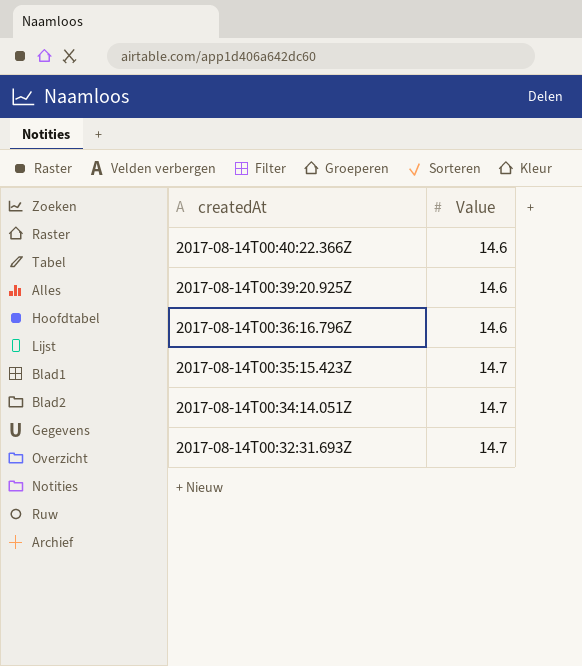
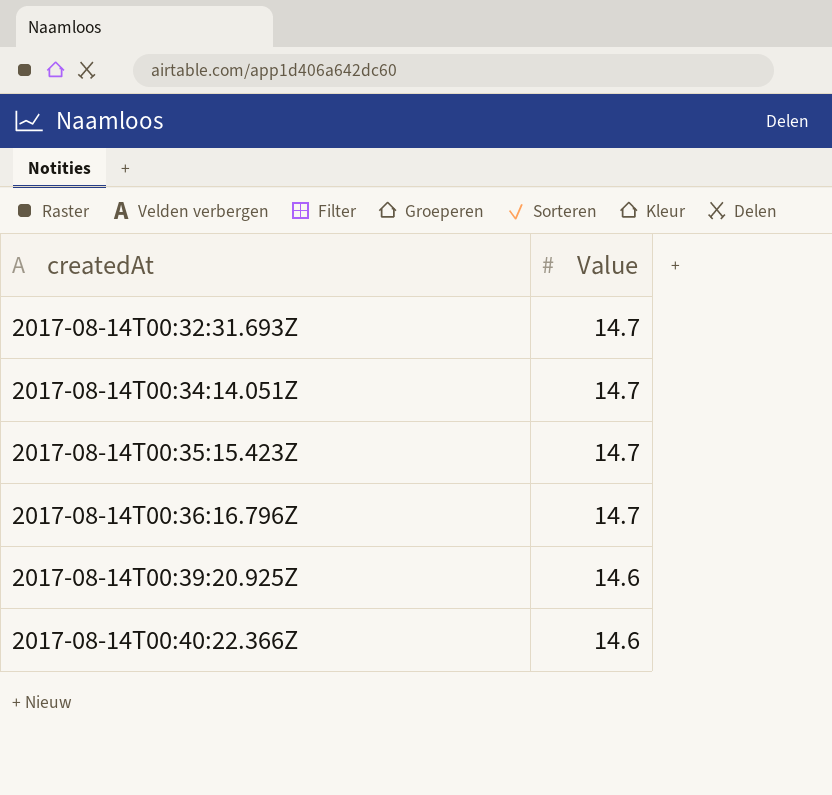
row order: createdAt descending -> createdAt ascending
2017-08-14T00:36:16.796Z | Value: 14.6 -> 14.7

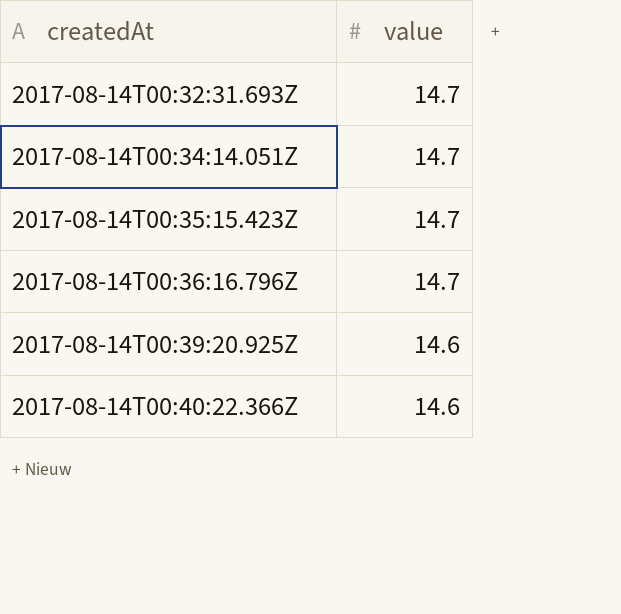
column name: Value -> value

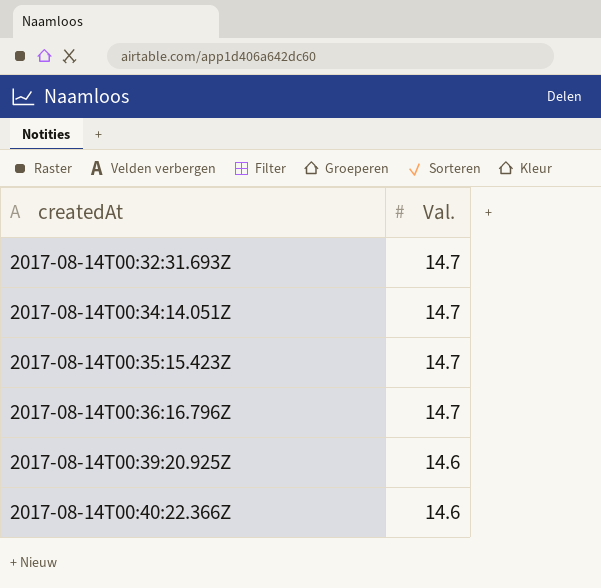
column name: value -> Val.

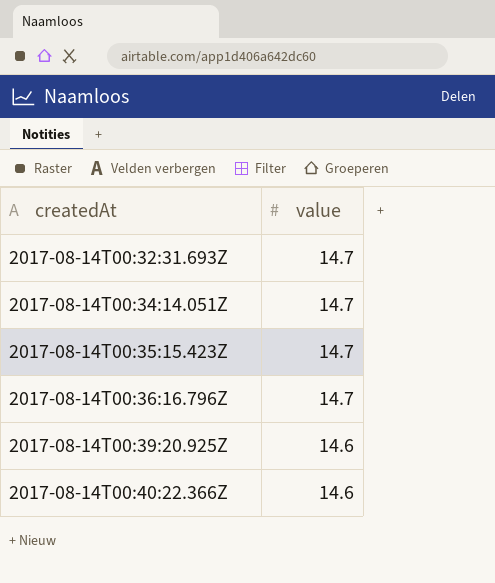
column name: Val. -> value

